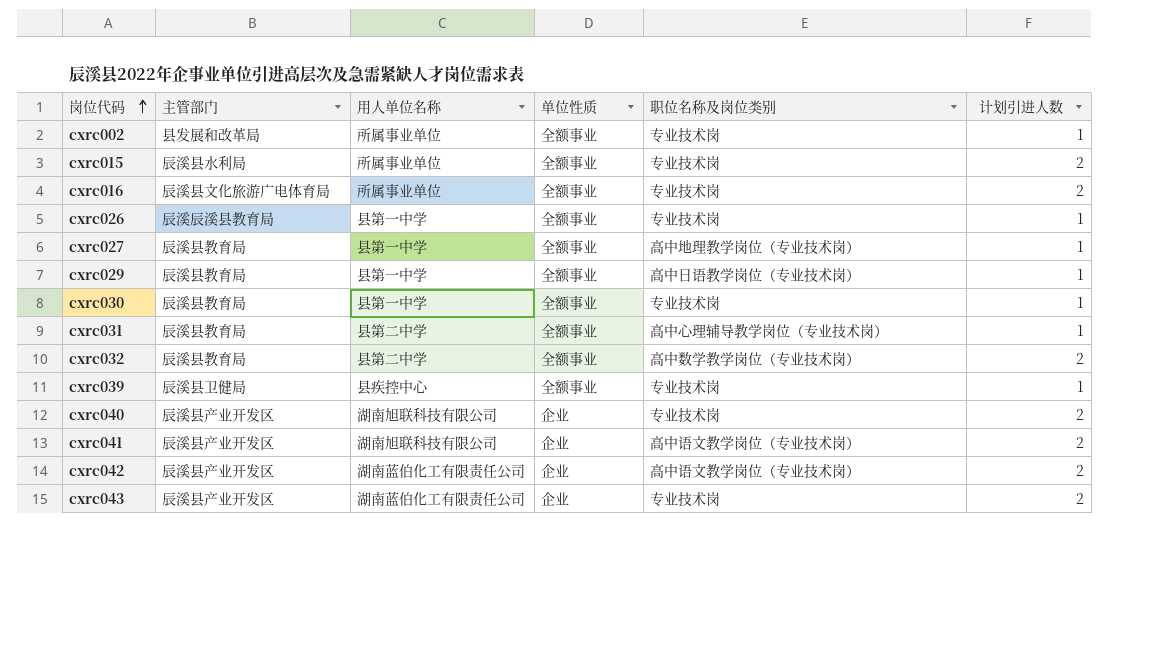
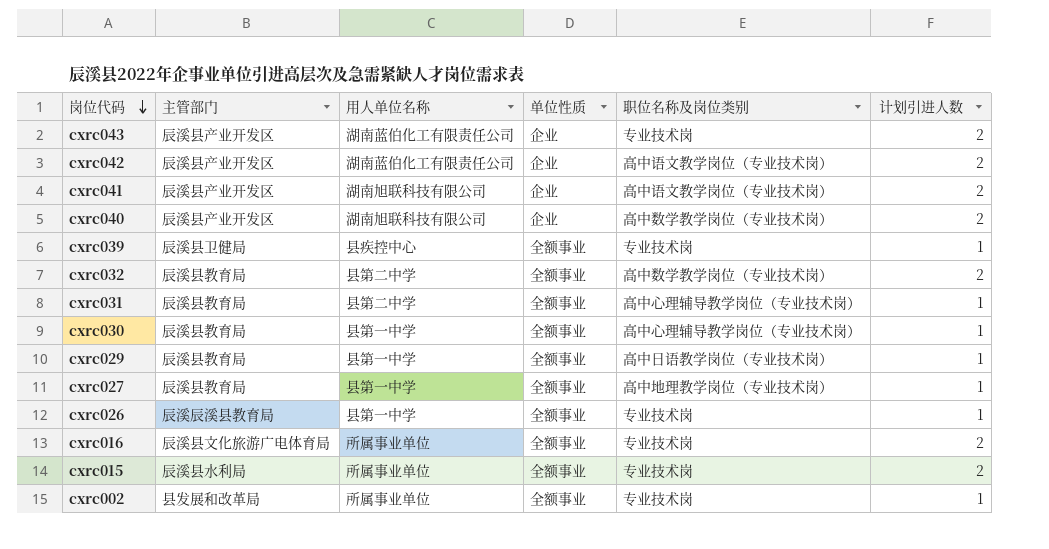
row order: 岗位代码 ascending -> 岗位代码 descending
cxrc040 | 职位名称及岗位类别: 专业技术岗 -> 高中数学教学岗位（专业技术岗）
cxrc030 | 职位名称及岗位类别: 专业技术岗 -> 高中心理辅导教学岗位（专业技术岗）

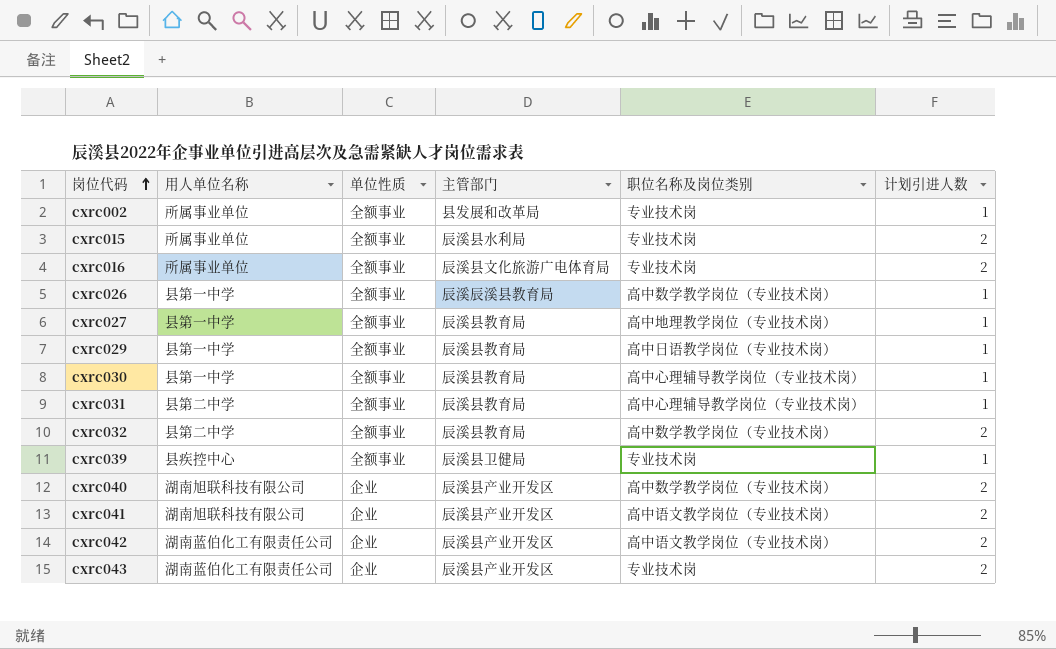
row order: 岗位代码 descending -> 岗位代码 ascending
column 主管部门 | position: 2 -> 4
cxrc026 | 职位名称及岗位类别: 专业技术岗 -> 高中数学教学岗位（专业技术岗）

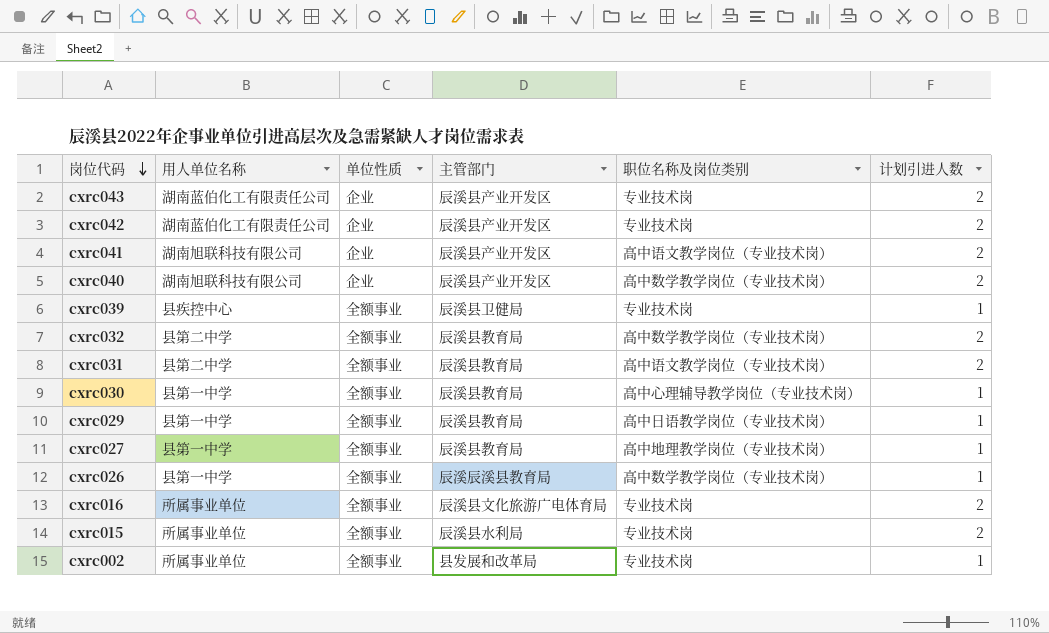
row order: 岗位代码 ascending -> 岗位代码 descending
cxrc042 | 职位名称及岗位类别: 高中语文教学岗位（专业技术岗） -> 专业技术岗
cxrc031 | 职位名称及岗位类别: 高中心理辅导教学岗位（专业技术岗） -> 高中语文教学岗位（专业技术岗）
cxrc031 | 计划引进人数: 1 -> 2

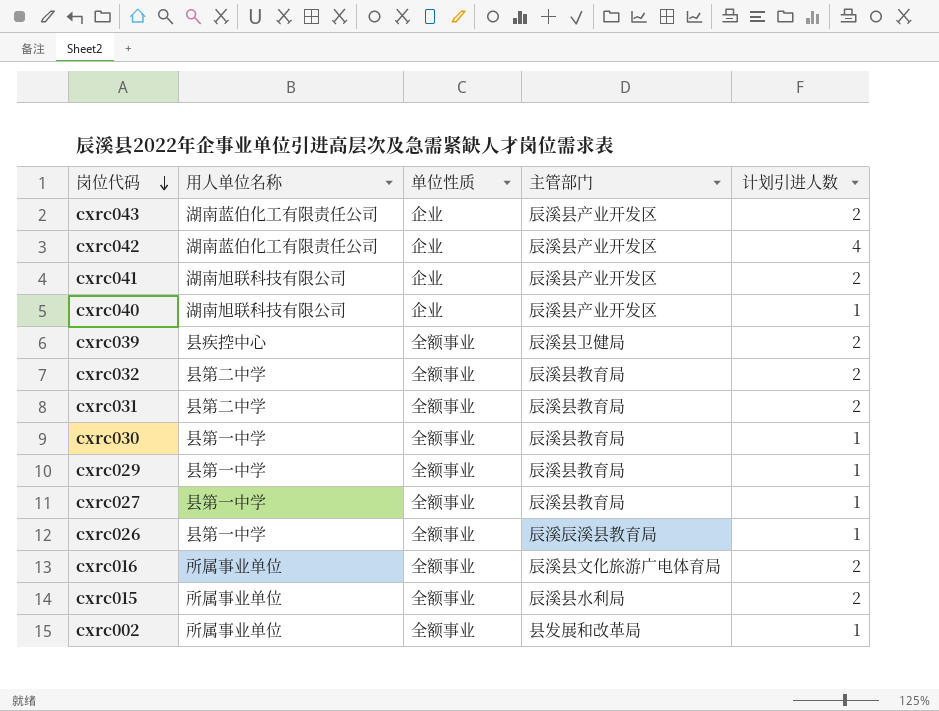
column 职位名称及岗位类别 | position: 5 -> none
cxrc042 | 计划引进人数: 2 -> 4
cxrc040 | 计划引进人数: 2 -> 1
cxrc039 | 计划引进人数: 1 -> 2

